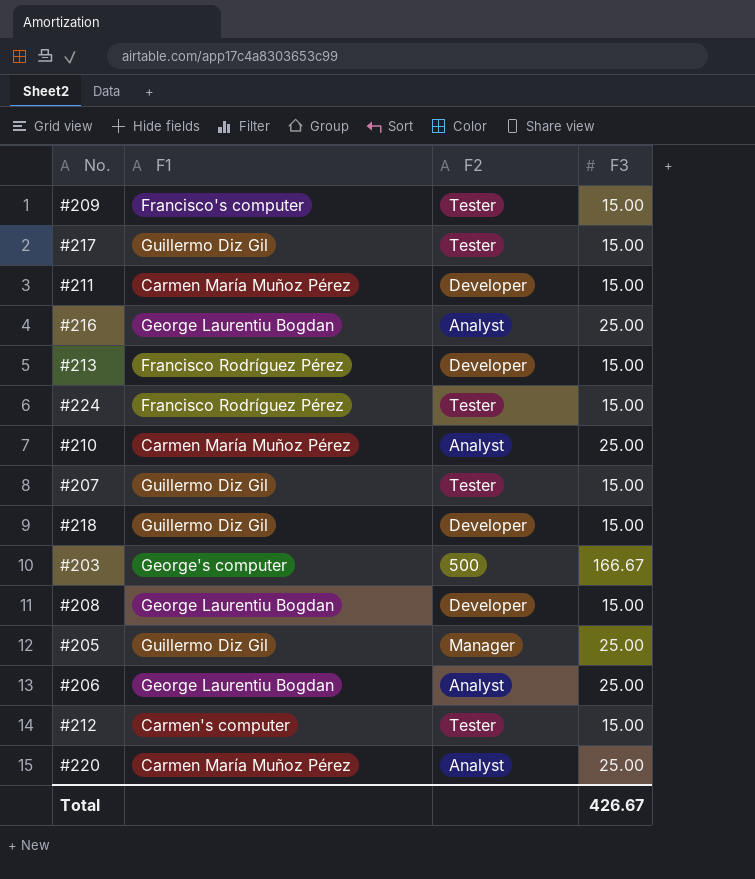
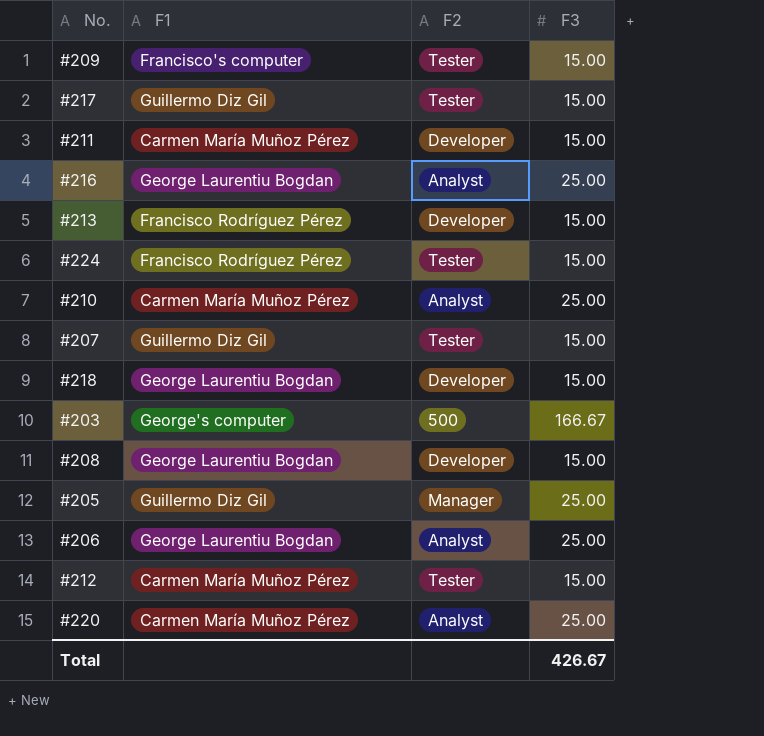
#218 | F1: Guillermo Diz Gil -> George Laurentiu Bogdan
#212 | F1: Carmen's computer -> Carmen María Muñoz Pérez

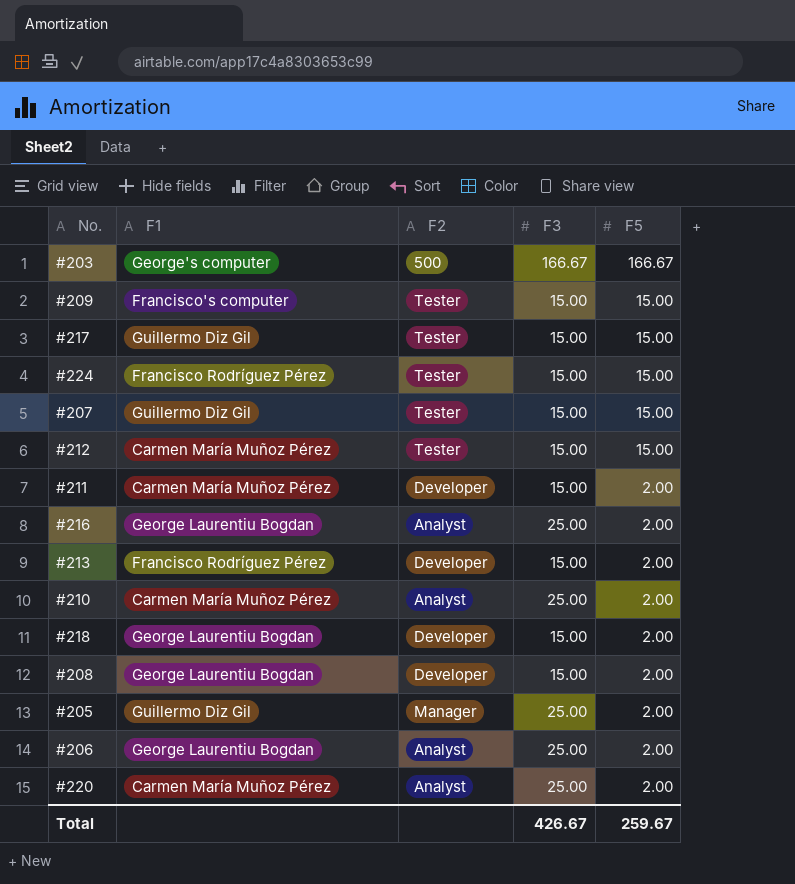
row order: none -> F5 descending
column F5 | position: none -> 5

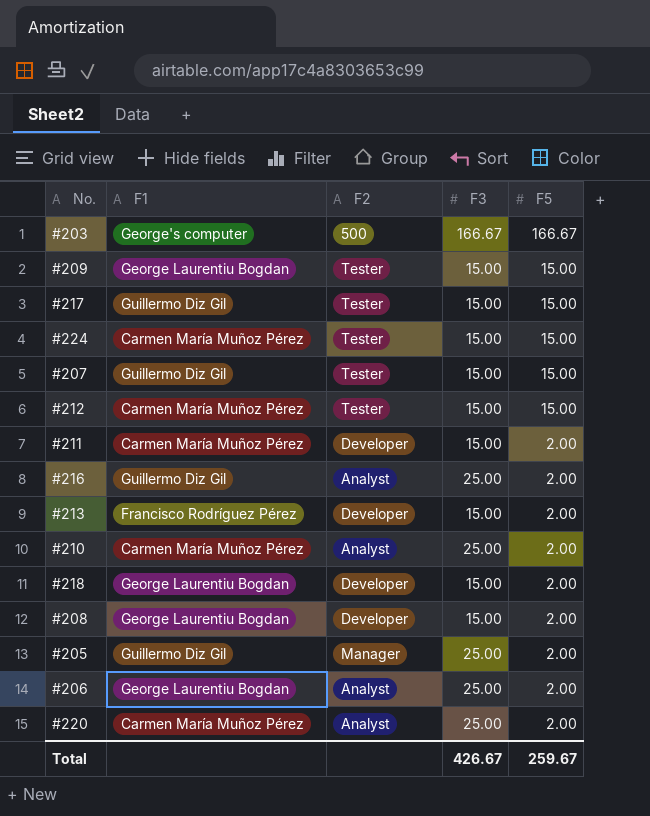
#209 | F1: Francisco's computer -> George Laurentiu Bogdan
#224 | F1: Francisco Rodríguez Pérez -> Carmen María Muñoz Pérez
#216 | F1: George Laurentiu Bogdan -> Guillermo Diz Gil

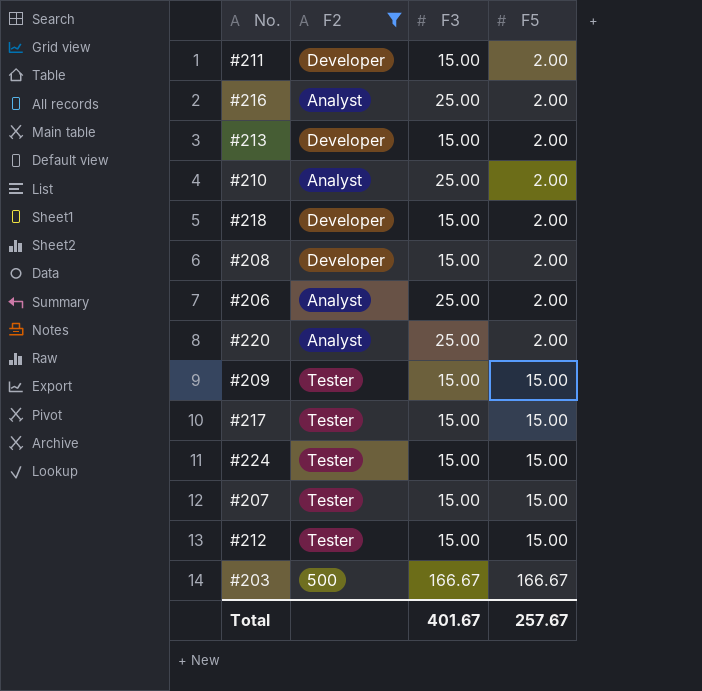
filter: none -> F2 != Manager
row order: F5 descending -> F5 ascending
column F1 | position: 2 -> none
Total | F3: 426.67 -> 401.67
Total | F5: 259.67 -> 257.67

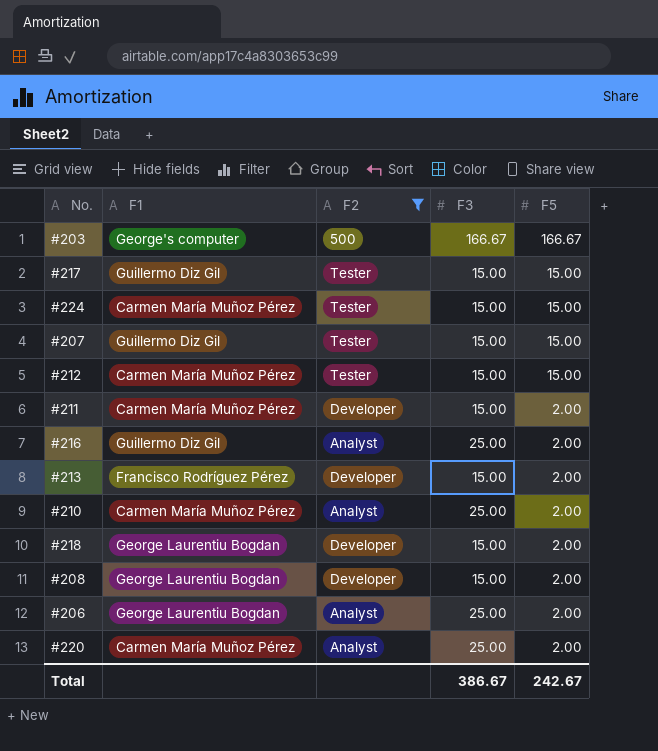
row order: F5 ascending -> F5 descending
column F1 | position: none -> 2
row #209: Tester | 15.00 | 15.00 -> none
Total | F3: 401.67 -> 386.67
Total | F5: 257.67 -> 242.67

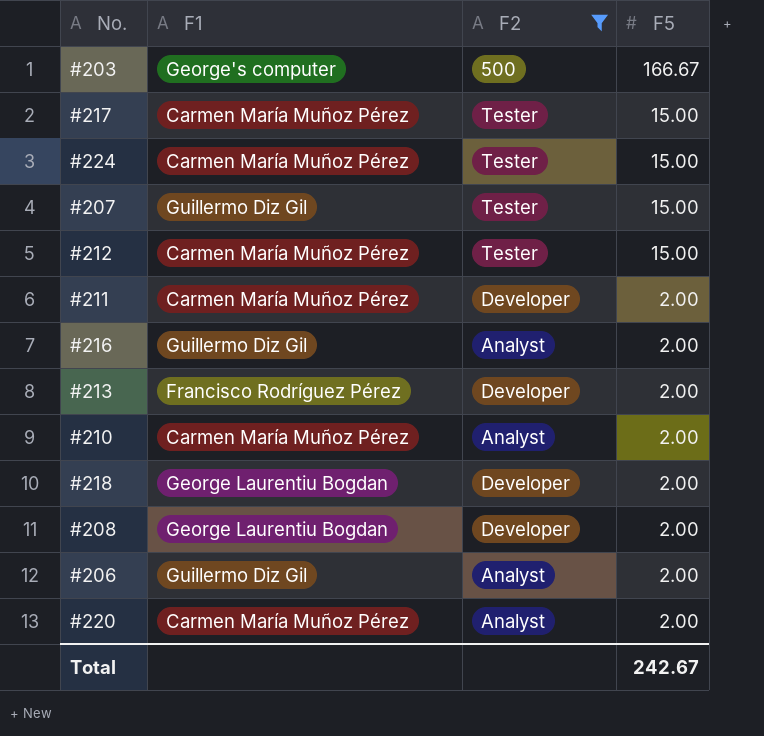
column F3 | position: 4 -> none
#217 | F1: Guillermo Diz Gil -> Carmen María Muñoz Pérez
#206 | F1: George Laurentiu Bogdan -> Guillermo Diz Gil

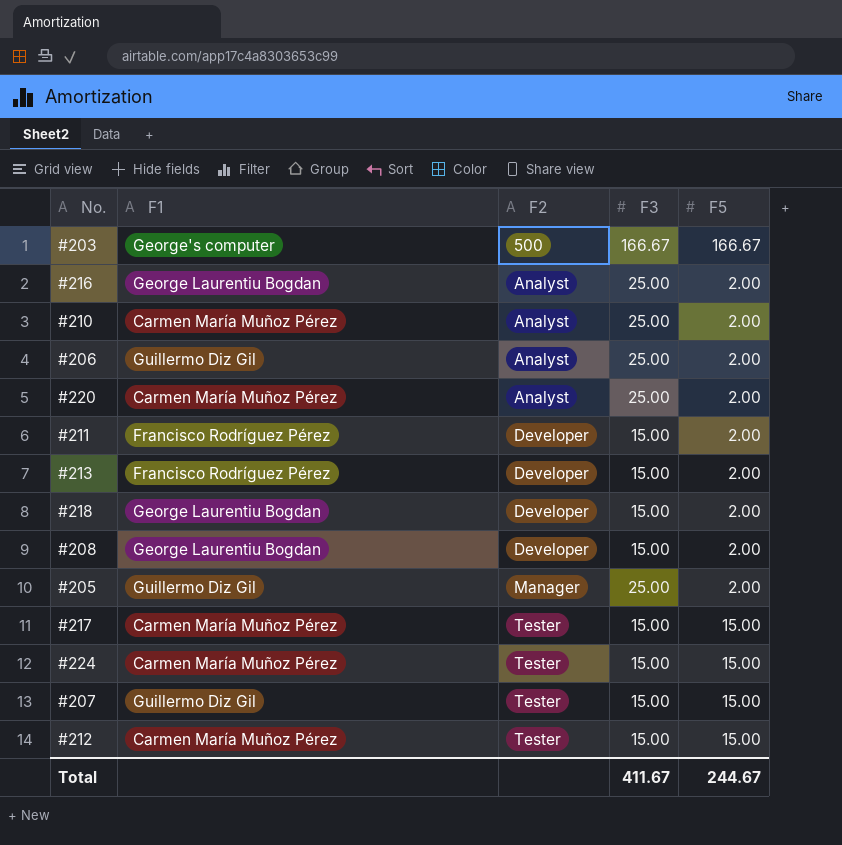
filter: F2 != Manager -> none
row order: F5 descending -> F2 ascending
column F3 | position: none -> 4
#216 | F1: Guillermo Diz Gil -> George Laurentiu Bogdan
#211 | F1: Carmen María Muñoz Pérez -> Francisco Rodríguez Pérez
Total | F5: 242.67 -> 244.67

